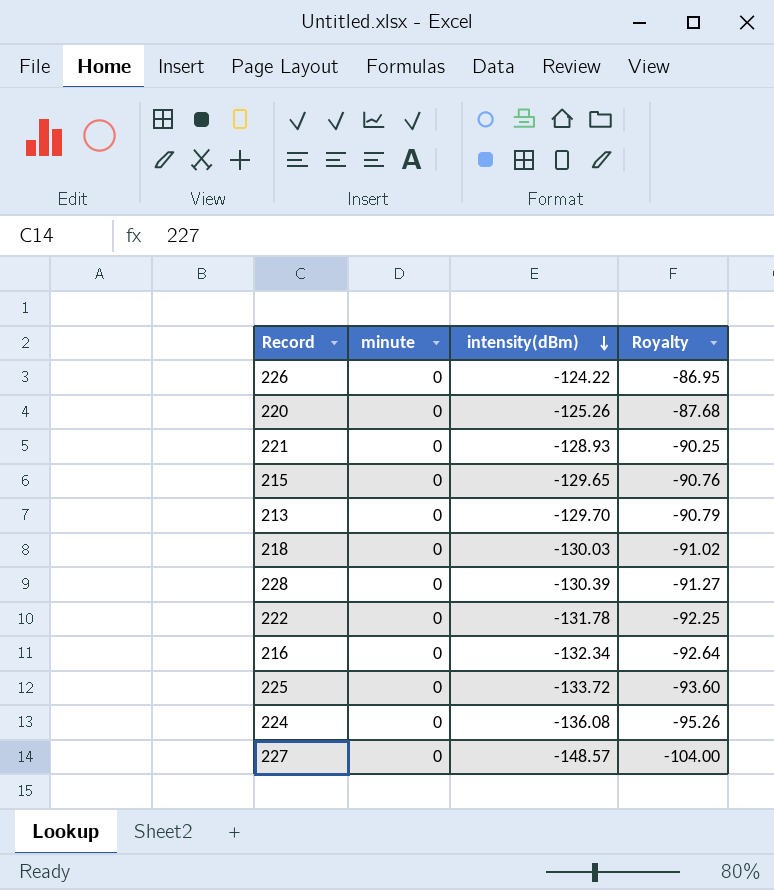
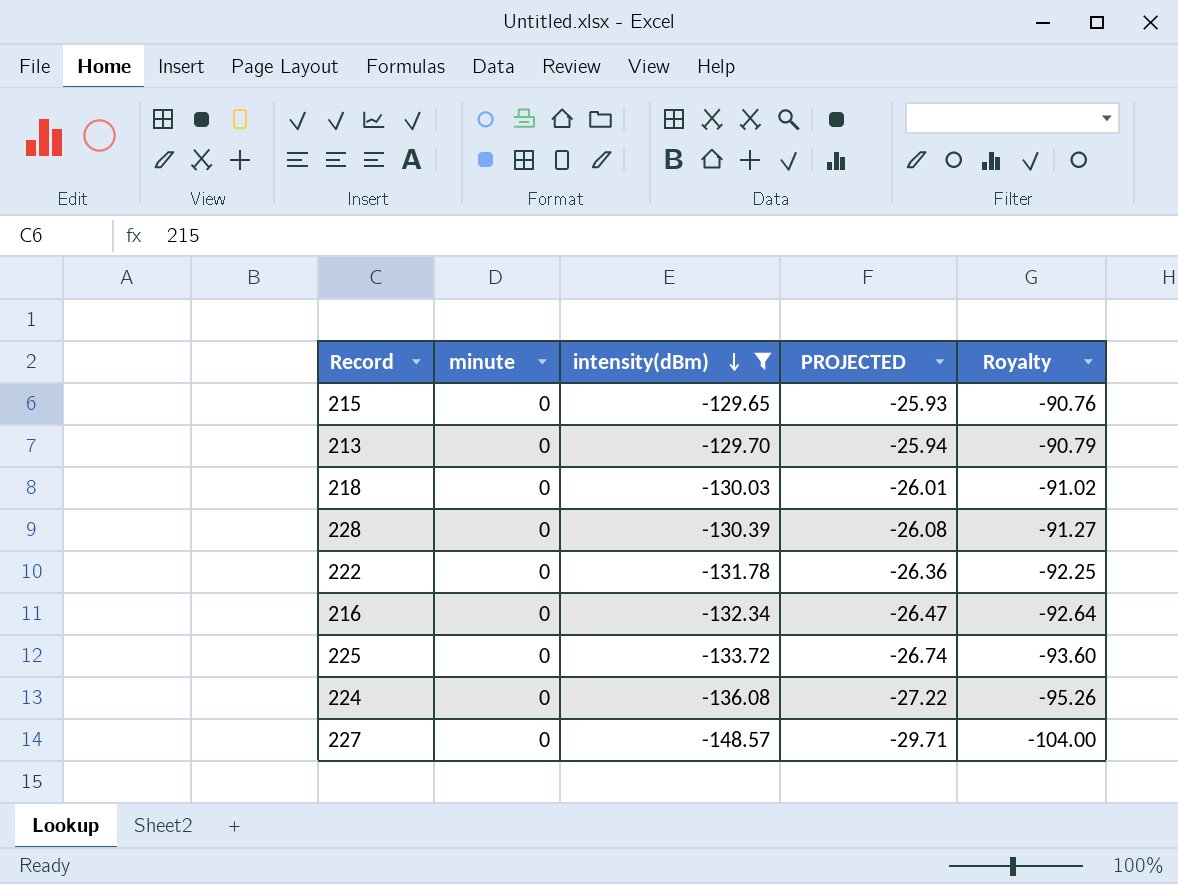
filter: none -> intensity(dBm) <= -129.65
column PROJECTED | formula: none -> [intensity(dBm)] * 0.2

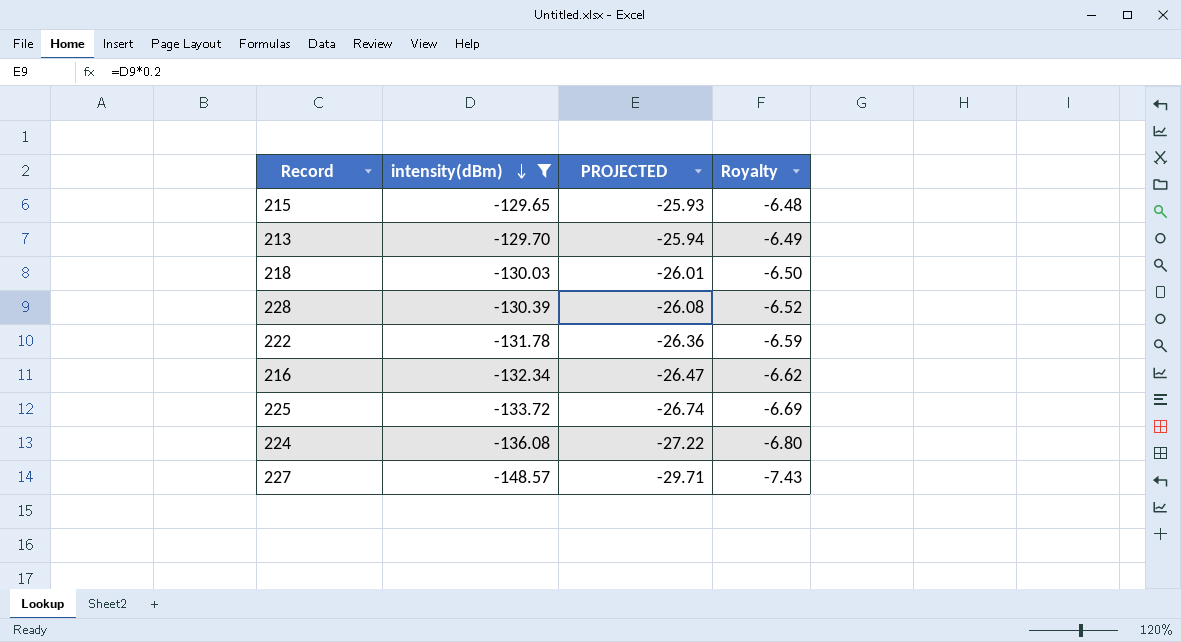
column minute | position: 2 -> none
column Royalty | formula: [intensity(dBm)] * 0.7 -> [intensity(dBm)] * 0.05

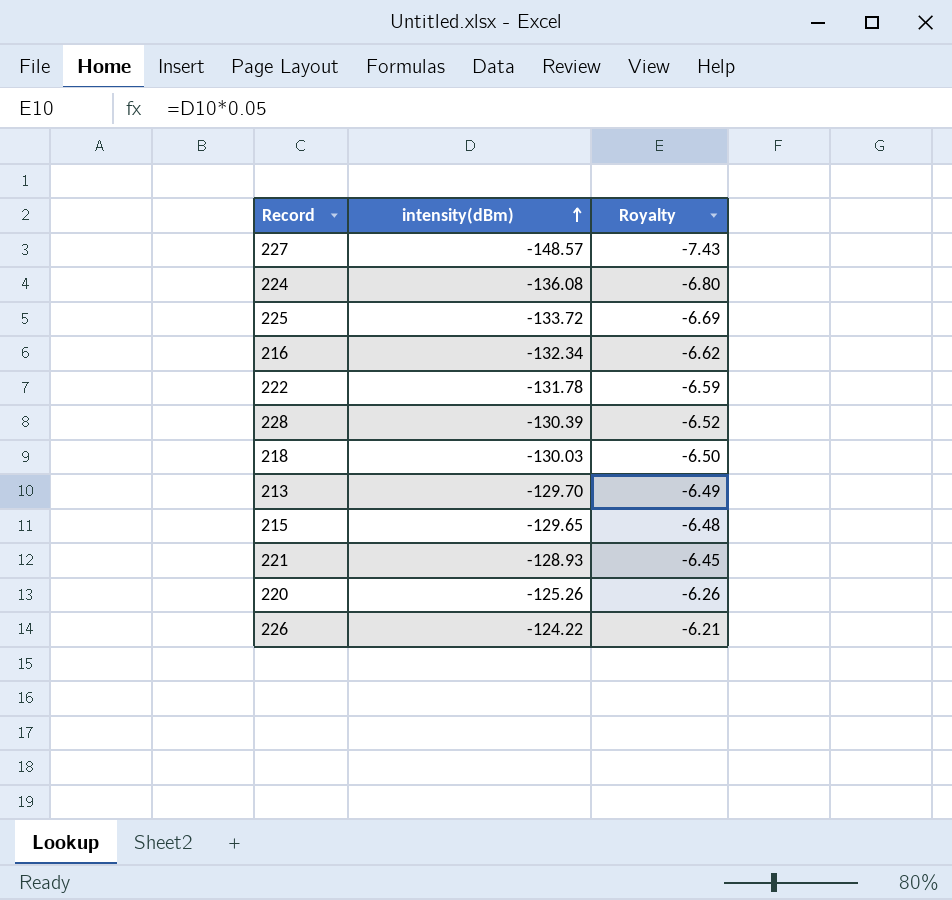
filter: intensity(dBm) <= -129.65 -> none
row order: intensity(dBm) descending -> intensity(dBm) ascending
column PROJECTED | formula: [intensity(dBm)] * 0.2 -> none

